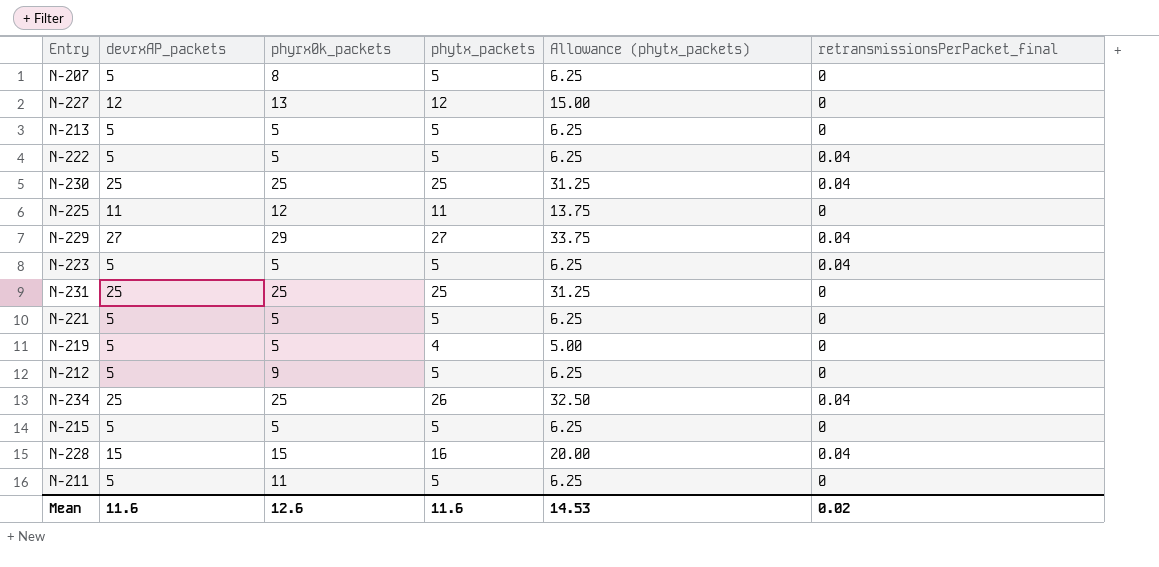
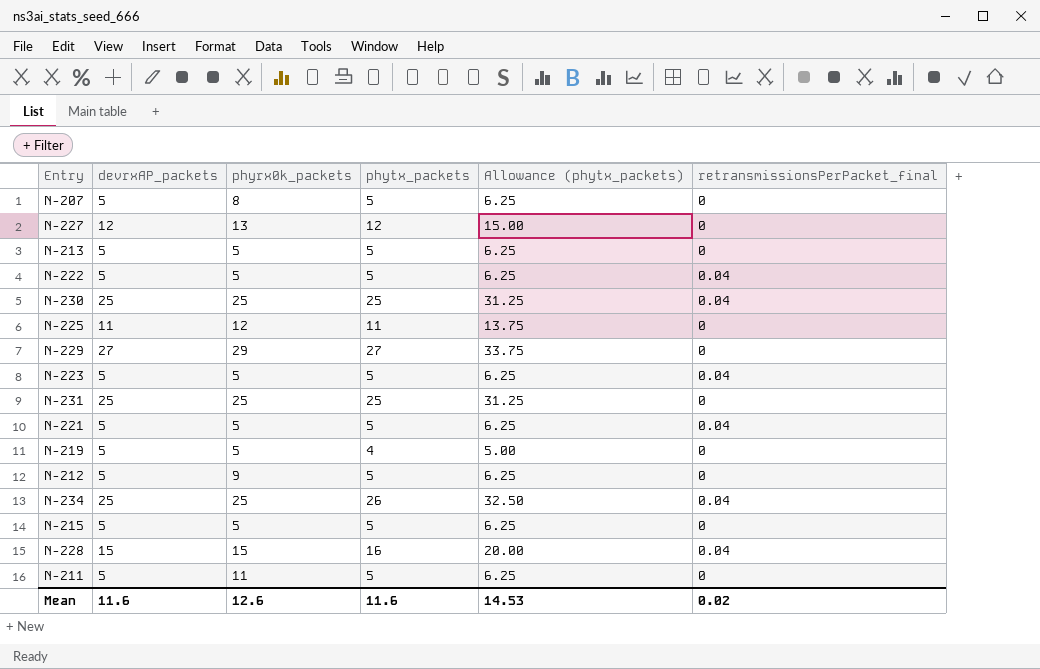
N-229 | retransmissionsPerPacket_final: 0.04 -> 0
N-221 | retransmissionsPerPacket_final: 0 -> 0.04

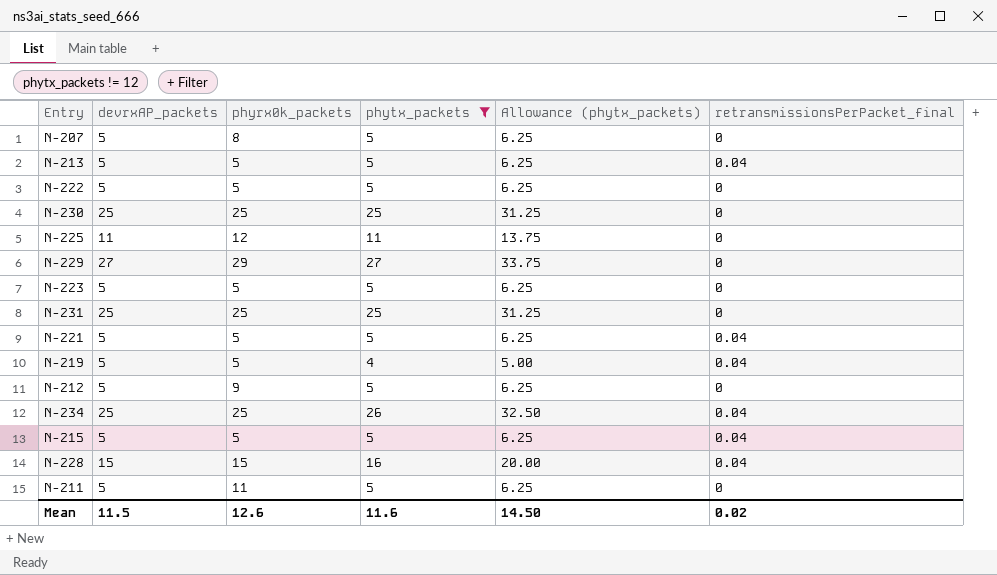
filter: none -> phytx_packets != 12
N-213 | retransmissionsPerPacket_final: 0 -> 0.04
N-222 | retransmissionsPerPacket_final: 0.04 -> 0
N-230 | retransmissionsPerPacket_final: 0.04 -> 0
N-223 | retransmissionsPerPacket_final: 0.04 -> 0
N-219 | retransmissionsPerPacket_final: 0 -> 0.04
N-215 | retransmissionsPerPacket_final: 0 -> 0.04
Mean | devrxAP_packets: 11.6 -> 11.5
Mean | Allowance (phytx_packets): 14.53 -> 14.50

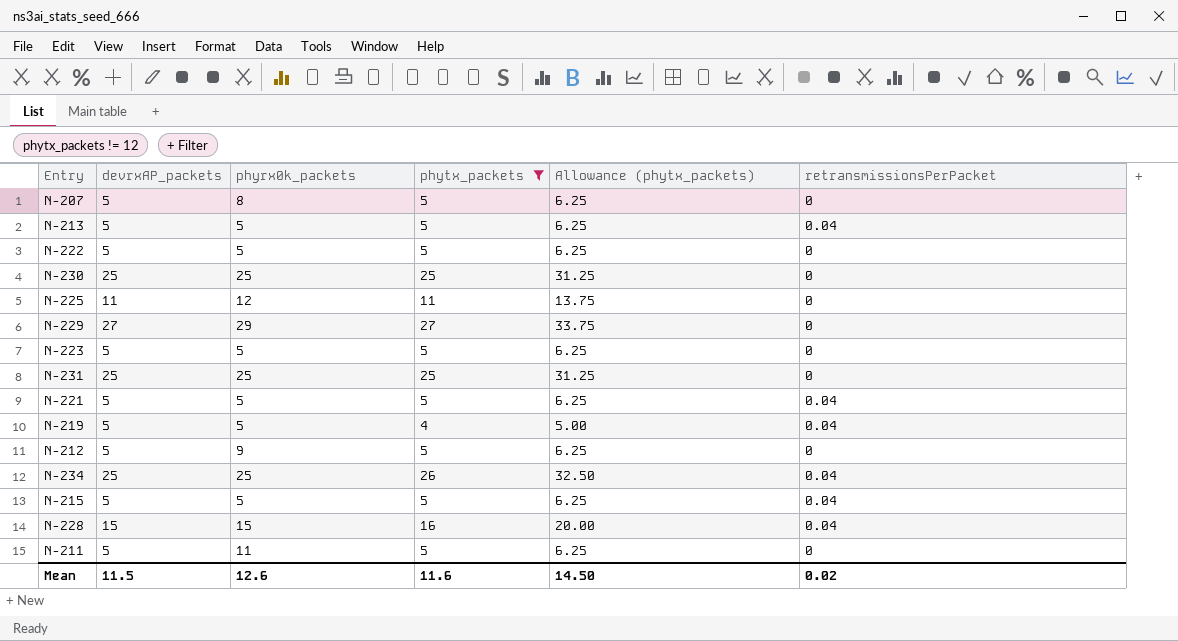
column name: retransmissionsPerPacket_final -> retransmissionsPerPacket

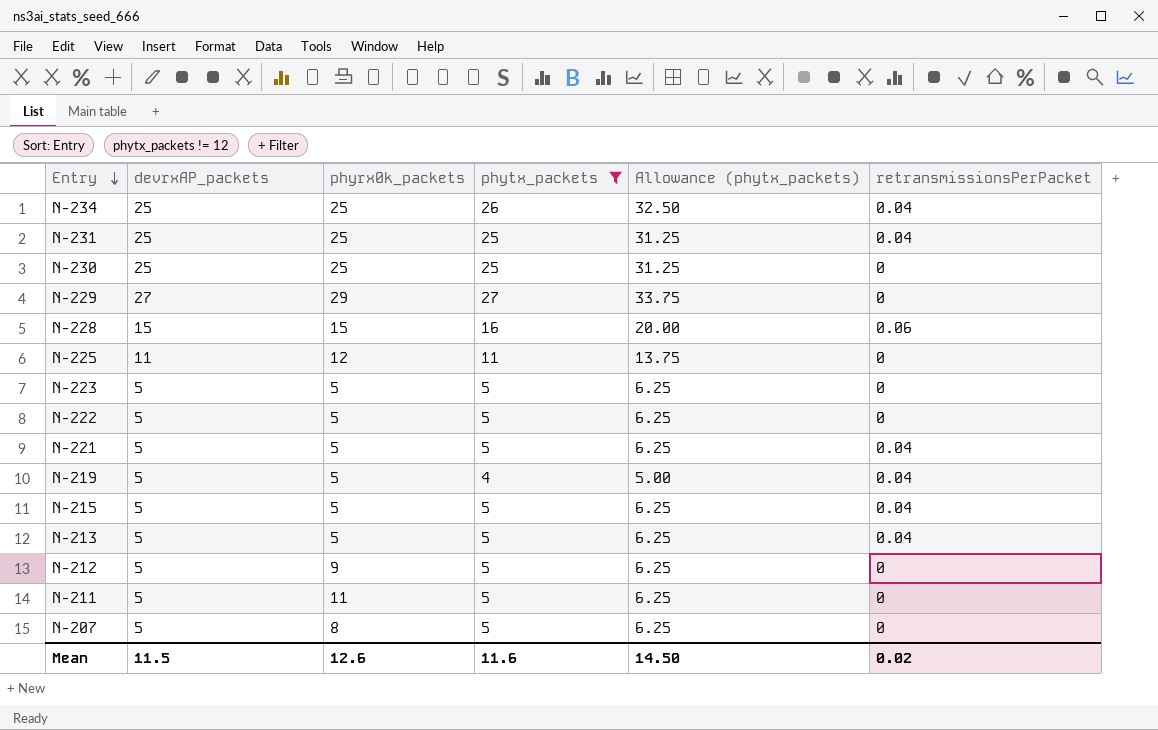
row order: none -> Entry descending
N-231 | retransmissionsPerPacket: 0 -> 0.04
N-228 | retransmissionsPerPacket: 0.04 -> 0.06

